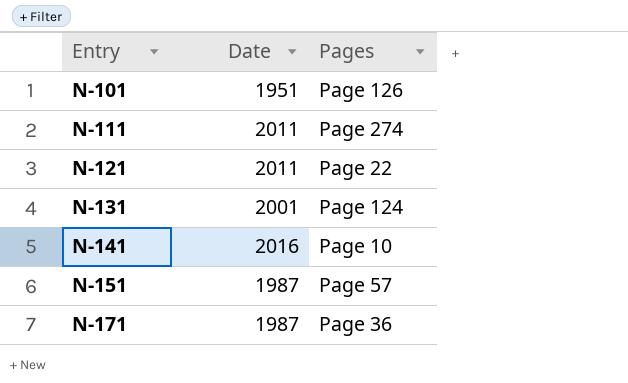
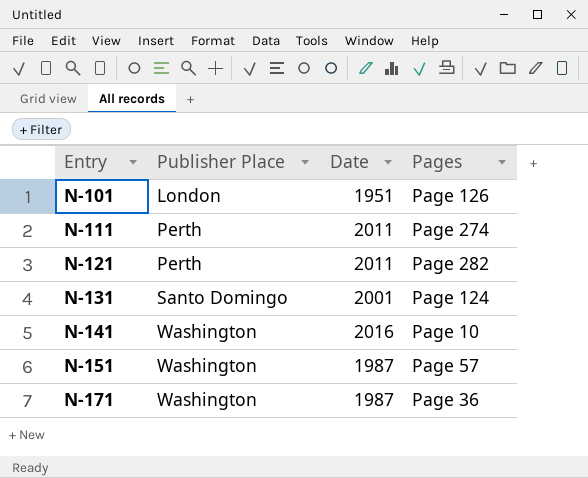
column Publisher Place | position: none -> 2
N-121 | Pages: Page 22 -> Page 282

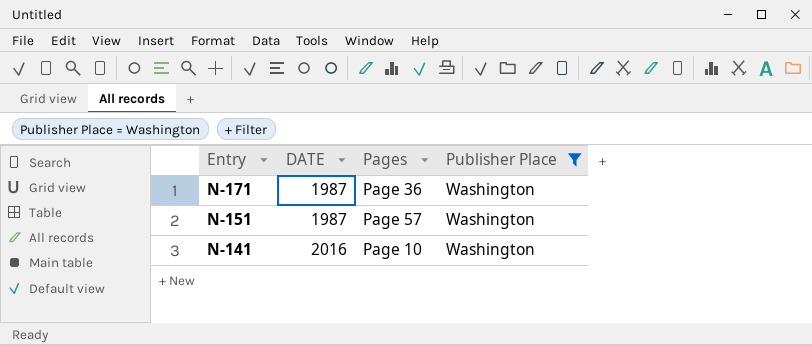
filter: none -> Publisher Place = Washington
row order: Entry ascending -> Entry descending
column name: Date -> DATE
column Publisher Place | position: 2 -> 4

